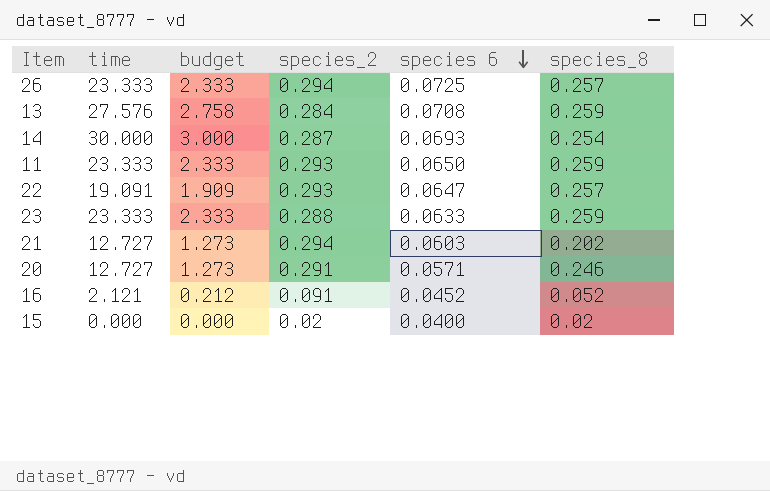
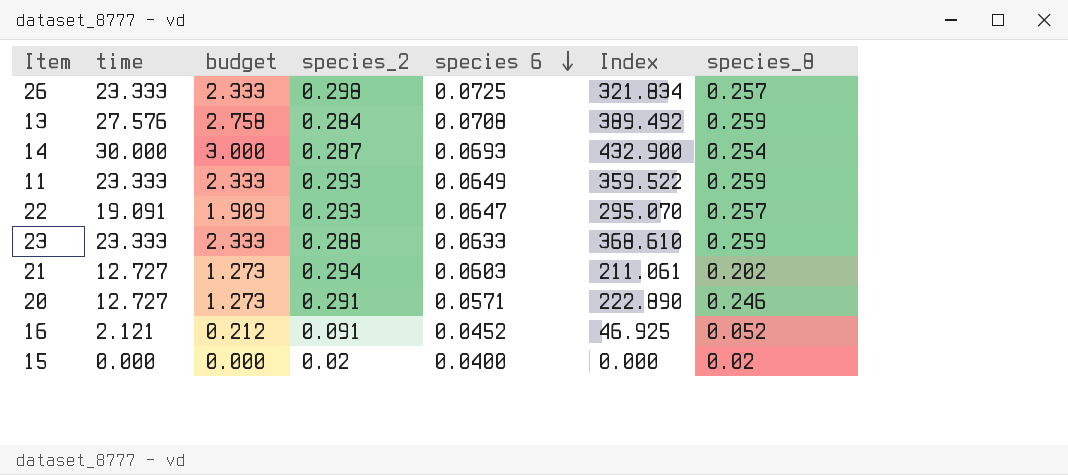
column Index | formula: none -> [time] / [species 6]
26 | species_2: 0.294 -> 0.298
11 | species 6: 0.0650 -> 0.0649

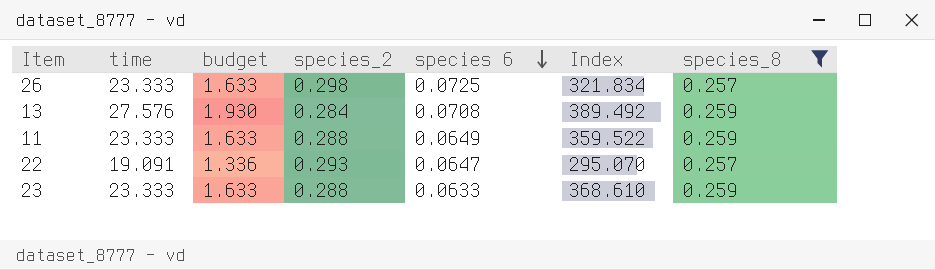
filter: none -> species_8 >= 0.257
column budget | formula: [time] * 0.1 -> [time] * 0.07
11 | species_2: 0.293 -> 0.288

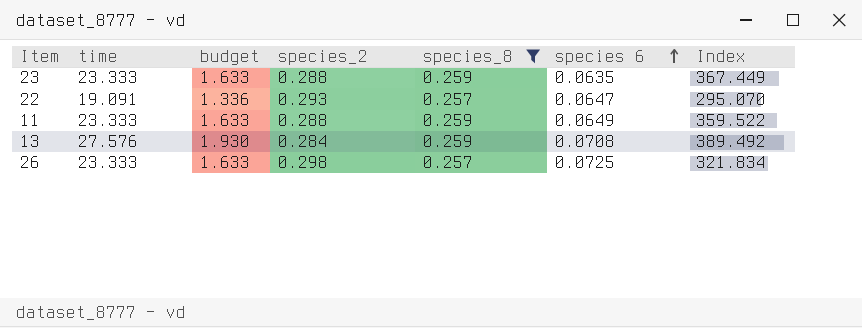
row order: species 6 descending -> species 6 ascending
column species_8 | position: 7 -> 5
23 | species 6: 0.0633 -> 0.0635
23 | Index: 368.610 -> 367.449

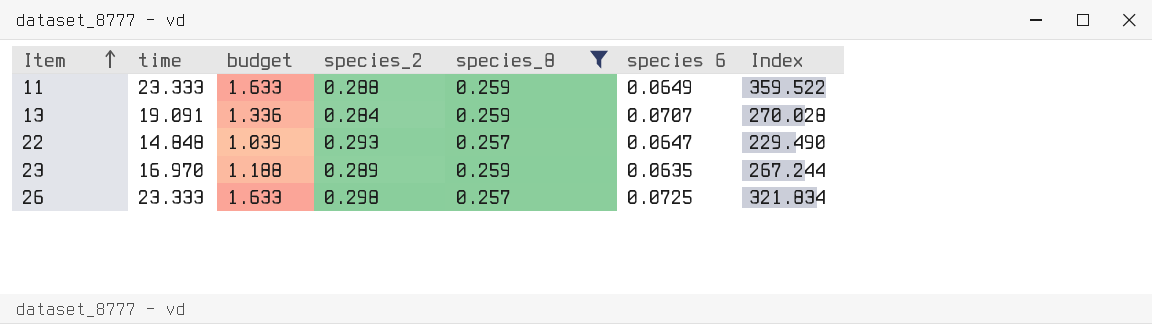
row order: species 6 ascending -> Item ascending
13 | time: 27.576 -> 19.091
13 | budget: 1.930 -> 1.336
13 | species 6: 0.0708 -> 0.0707
13 | Index: 389.492 -> 270.028
22 | time: 19.091 -> 14.848
22 | budget: 1.336 -> 1.039
22 | Index: 295.070 -> 229.490
23 | time: 23.333 -> 16.970
23 | budget: 1.633 -> 1.188
23 | species_2: 0.288 -> 0.289
23 | Index: 367.449 -> 267.244

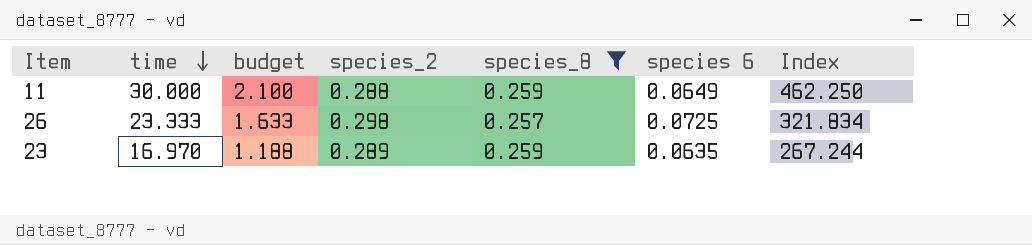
row order: Item ascending -> time descending
row 13: 19.091 | 1.336 | 0.284 | 0.259 | 0.0707 | 270.028 -> none
row 22: 14.848 | 1.039 | 0.293 | 0.257 | 0.0647 | 229.490 -> none
11 | time: 23.333 -> 30.000
11 | budget: 1.633 -> 2.100
11 | Index: 359.522 -> 462.250

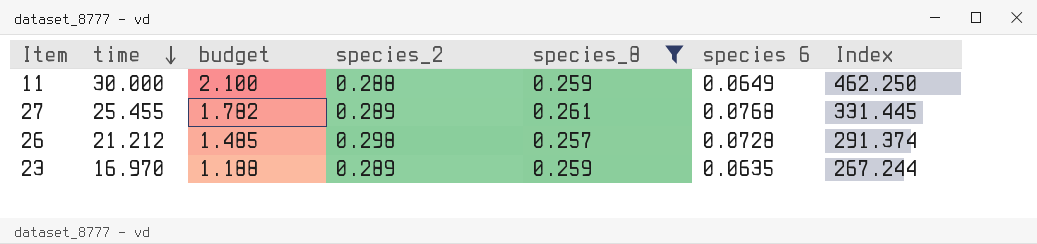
row 27: none -> 25.455 | 1.782 | 0.289 | 0.261 | 0.0768 | 331.445
26 | time: 23.333 -> 21.212
26 | budget: 1.633 -> 1.485
26 | species 6: 0.0725 -> 0.0728
26 | Index: 321.834 -> 291.374

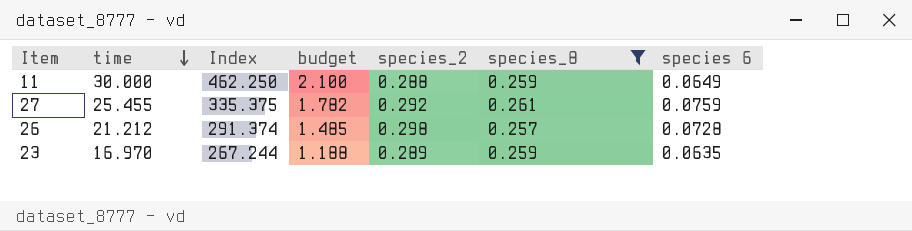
column Index | position: 7 -> 3
27 | Index: 331.445 -> 335.375
27 | species_2: 0.289 -> 0.292
27 | species 6: 0.0768 -> 0.0759

